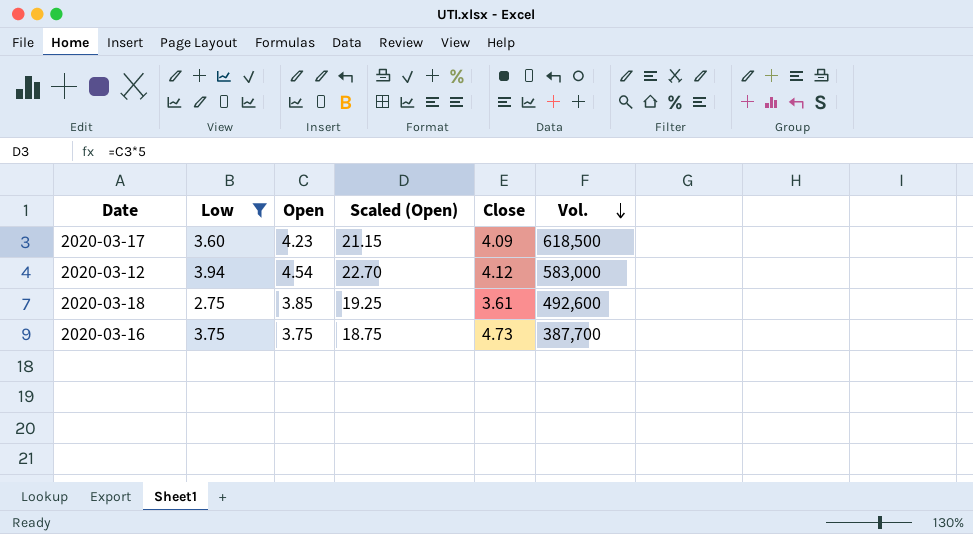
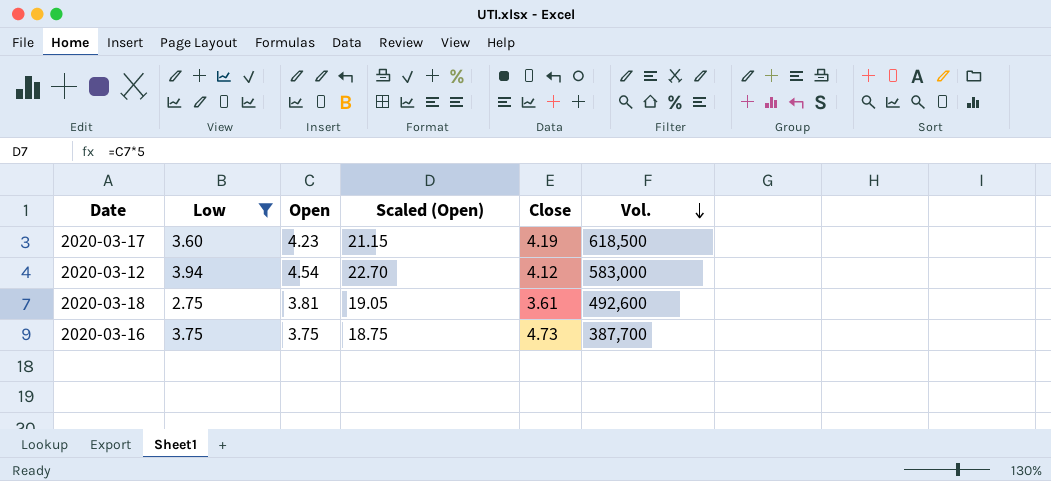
2020-03-17 | Close: 4.09 -> 4.19
2020-03-18 | Open: 3.85 -> 3.81
2020-03-18 | Scaled (Open): 19.25 -> 19.05

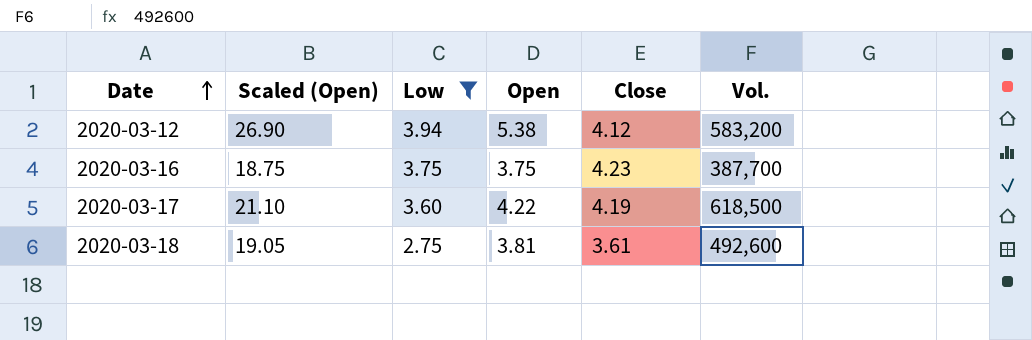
row order: Vol. descending -> Date ascending
column Scaled (Open) | position: 4 -> 2
2020-03-12 | Scaled (Open): 22.70 -> 26.90
2020-03-12 | Open: 4.54 -> 5.38
2020-03-12 | Vol.: 583,000 -> 583,200
2020-03-16 | Close: 4.73 -> 4.23
2020-03-17 | Scaled (Open): 21.15 -> 21.10
2020-03-17 | Open: 4.23 -> 4.22

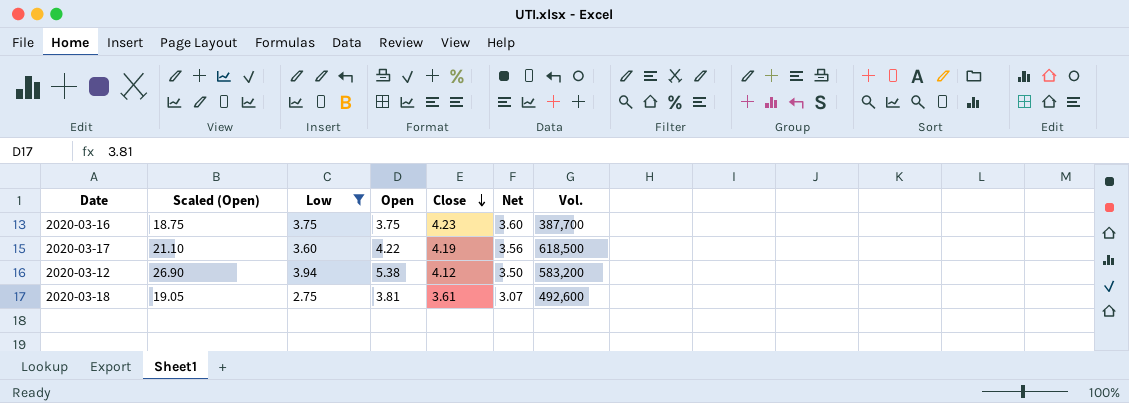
row order: Date ascending -> Close descending
column Net | formula: none -> [Close] * 0.85

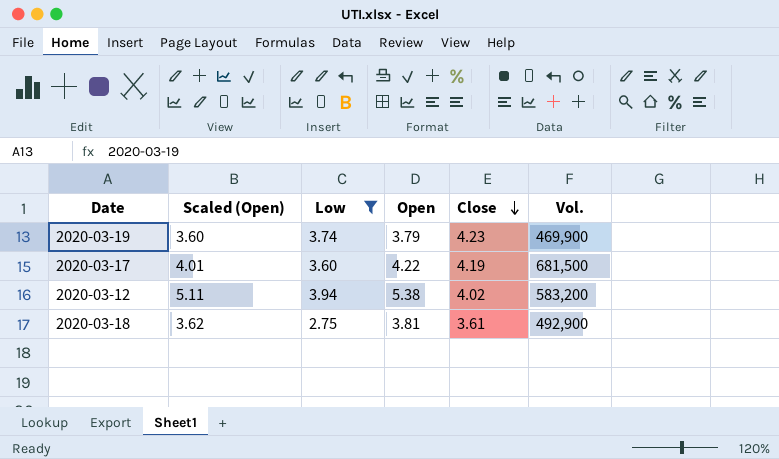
column Net | formula: [Close] * 0.85 -> none
column Scaled (Open) | formula: [Open] * 5 -> [Open] * 0.95
row 2020-03-16: 18.75 | 3.75 | 3.75 | 4.23 | 3.60 | 387,700 -> none
row 2020-03-19: none -> 3.60 | 3.74 | 3.79 | 4.23 | 469,900
2020-03-17 | Vol.: 618,500 -> 681,500
2020-03-12 | Close: 4.12 -> 4.02
2020-03-18 | Vol.: 492,600 -> 492,900

